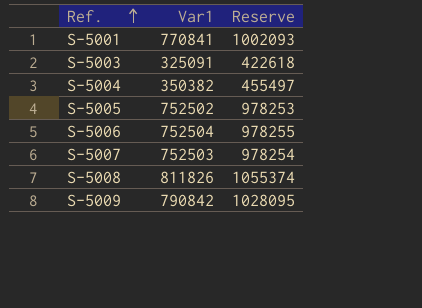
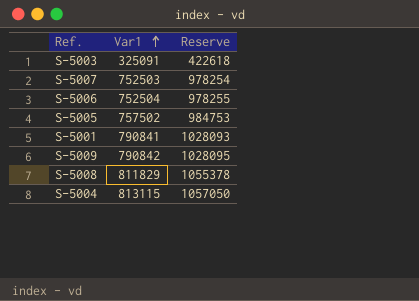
row order: Ref. ascending -> Var1 ascending
S-5005 | Var1: 752502 -> 757502
S-5005 | Reserve: 978253 -> 984753
S-5001 | Var1: 770841 -> 790841
S-5001 | Reserve: 1002093 -> 1028093
S-5008 | Var1: 811826 -> 811829
S-5008 | Reserve: 1055374 -> 1055378
S-5004 | Var1: 350382 -> 813115
S-5004 | Reserve: 455497 -> 1057050

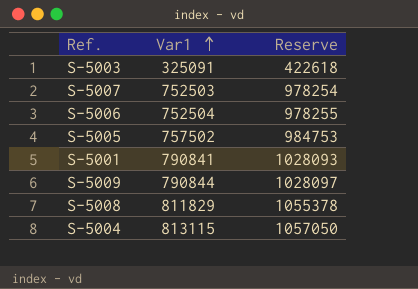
S-5009 | Var1: 790842 -> 790844
S-5009 | Reserve: 1028095 -> 1028097

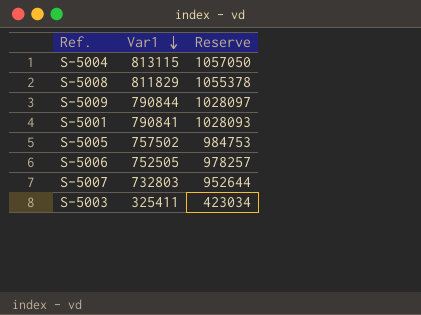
row order: Var1 ascending -> Var1 descending
S-5006 | Var1: 752504 -> 752505
S-5006 | Reserve: 978255 -> 978257
S-5007 | Var1: 752503 -> 732803
S-5007 | Reserve: 978254 -> 952644
S-5003 | Var1: 325091 -> 325411
S-5003 | Reserve: 422618 -> 423034

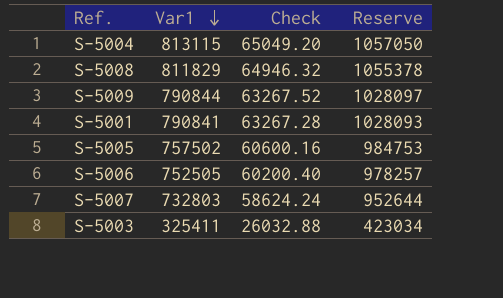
column Check | formula: none -> [Var1] * 0.08

